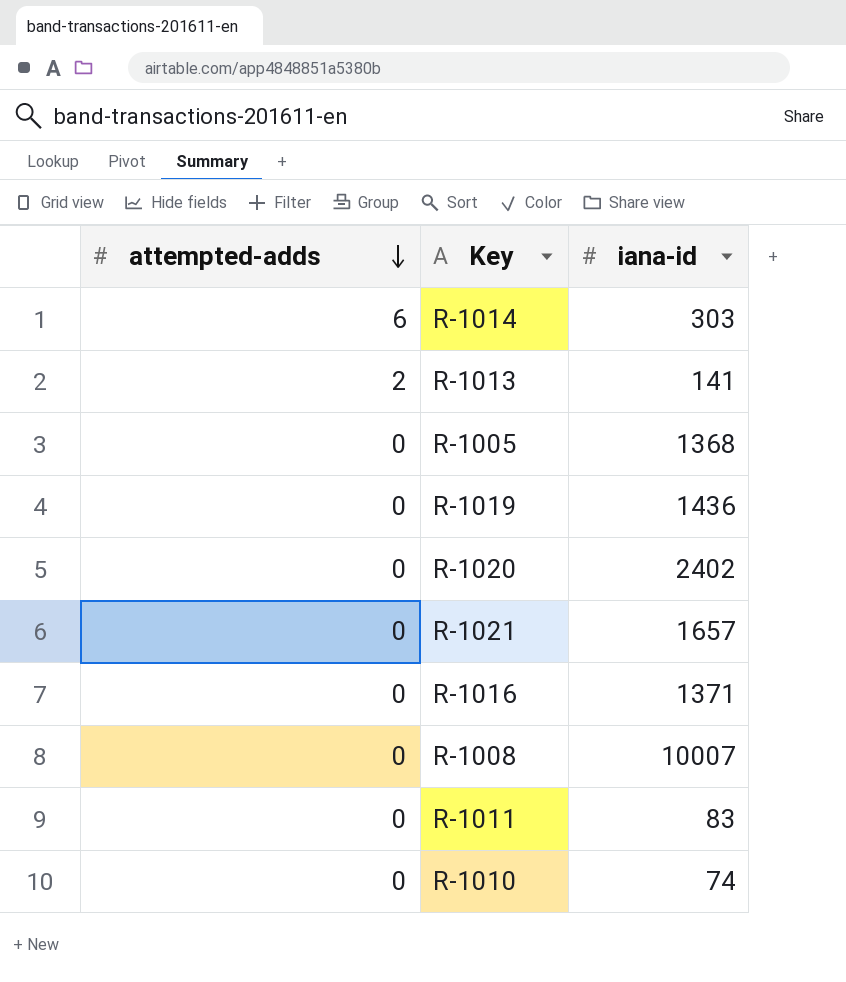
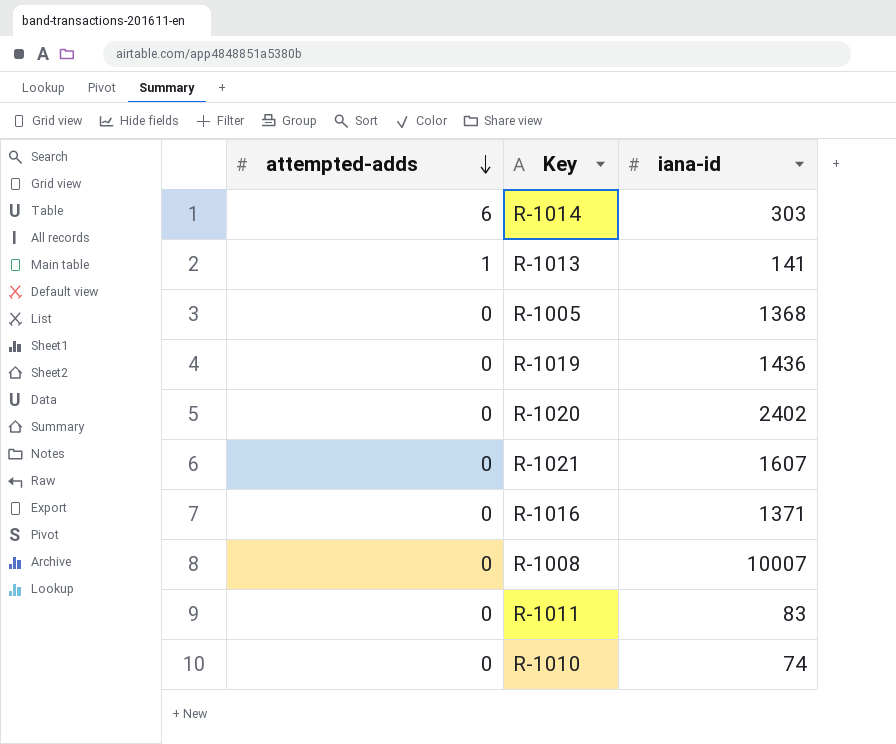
R-1013 | attempted-adds: 2 -> 1
R-1021 | iana-id: 1657 -> 1607

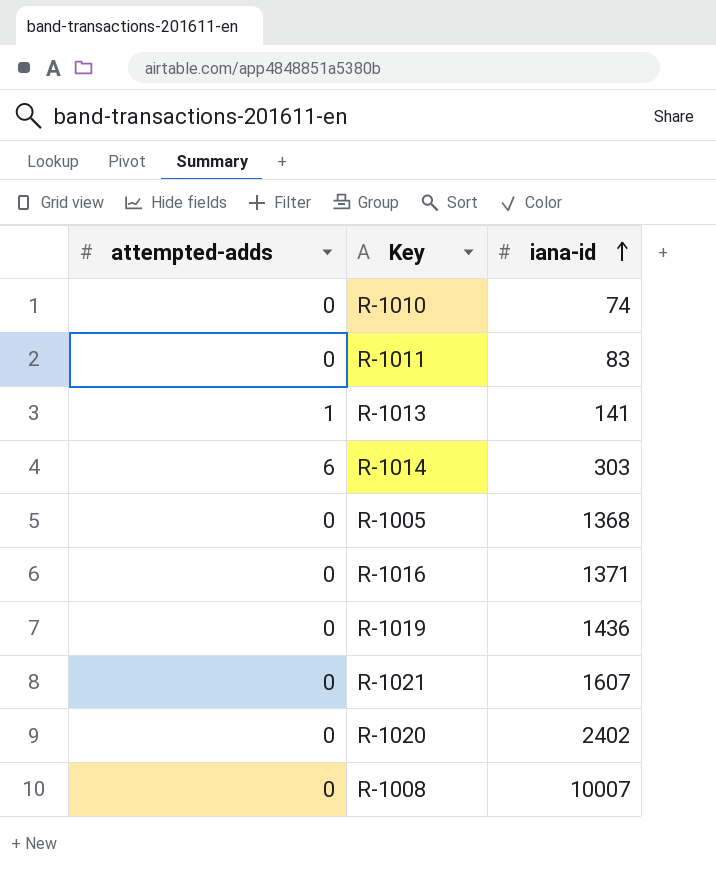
row order: attempted-adds descending -> iana-id ascending

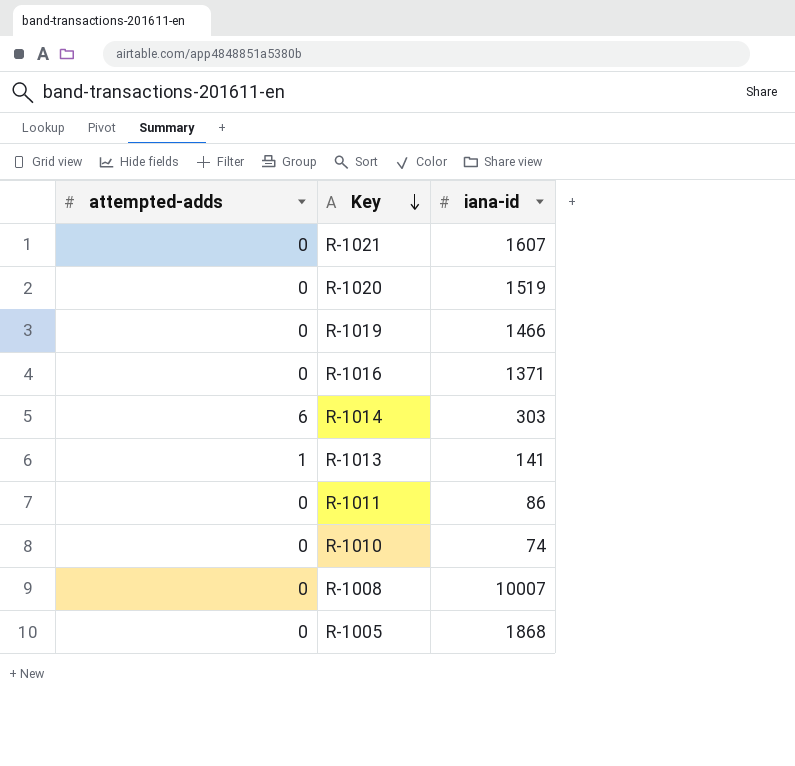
row order: iana-id ascending -> Key descending
R-1020 | iana-id: 2402 -> 1519
R-1019 | iana-id: 1436 -> 1466
R-1011 | iana-id: 83 -> 86
R-1005 | iana-id: 1368 -> 1868

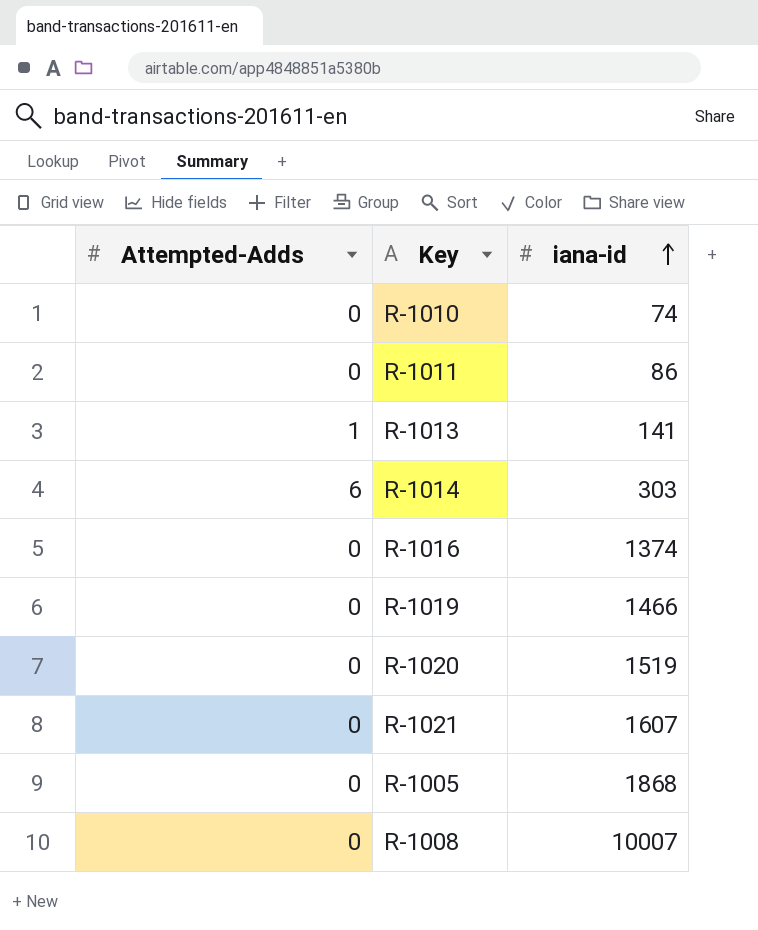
row order: Key descending -> iana-id ascending
column name: attempted-adds -> Attempted-Adds
R-1016 | iana-id: 1371 -> 1374

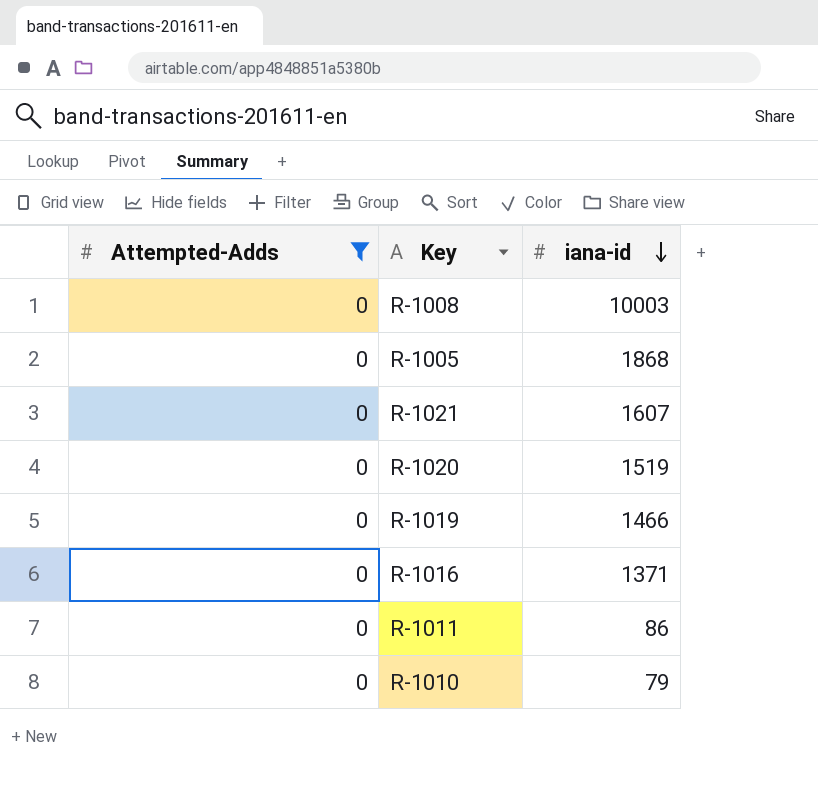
filter: none -> Attempted-Adds = 0
row order: iana-id ascending -> iana-id descending
R-1008 | iana-id: 10007 -> 10003
R-1016 | iana-id: 1374 -> 1371
R-1010 | iana-id: 74 -> 79

